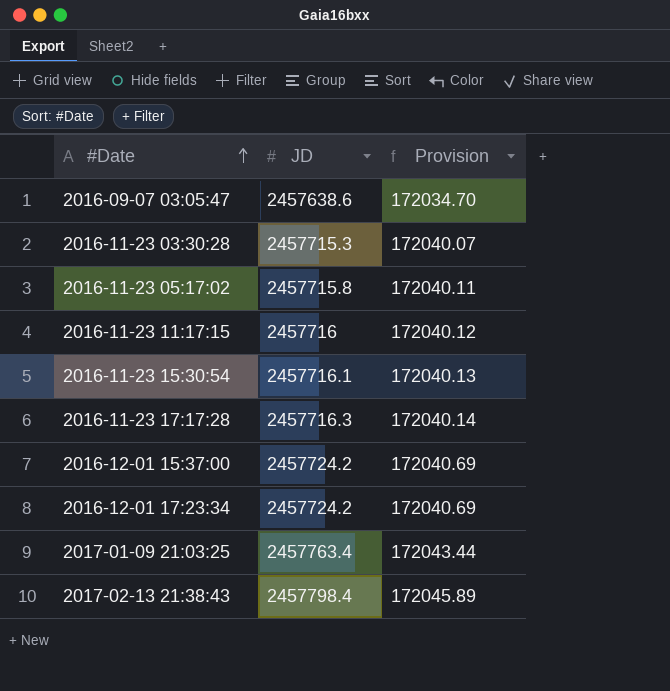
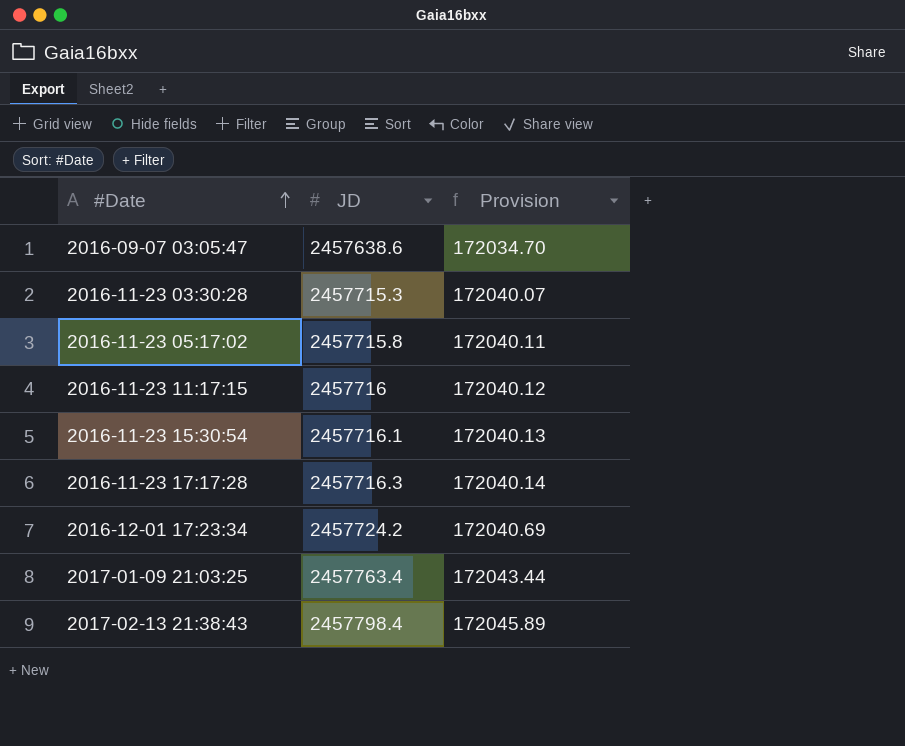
row 2016-12-01 15:37:00: 2457724.2 | 172040.69 -> none

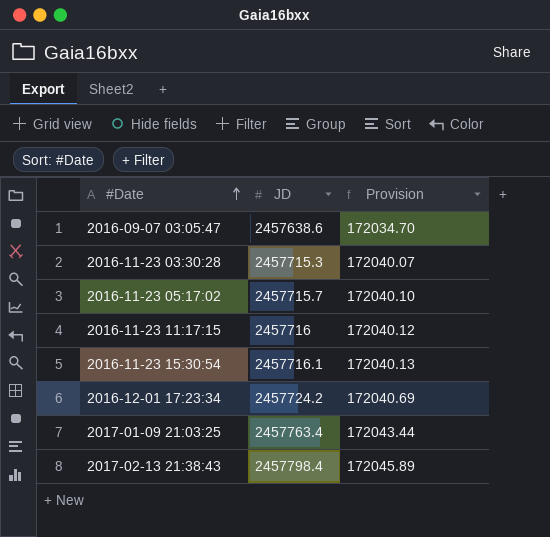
row 2016-11-23 17:17:28: 2457716.3 | 172040.14 -> none
2016-11-23 05:17:02 | JD: 2457715.8 -> 2457715.7
2016-11-23 05:17:02 | Provision: 172040.11 -> 172040.10

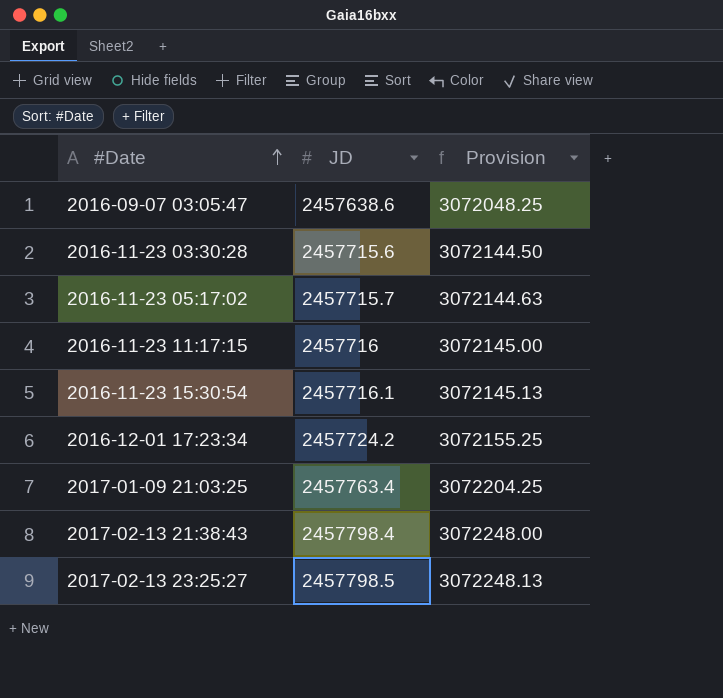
column Provision | formula: [JD] * 0.07 -> [JD] * 1.25
2016-11-23 03:30:28 | JD: 2457715.3 -> 2457715.6
row 2017-02-13 23:25:27: none -> 2457798.5 | 3072248.13

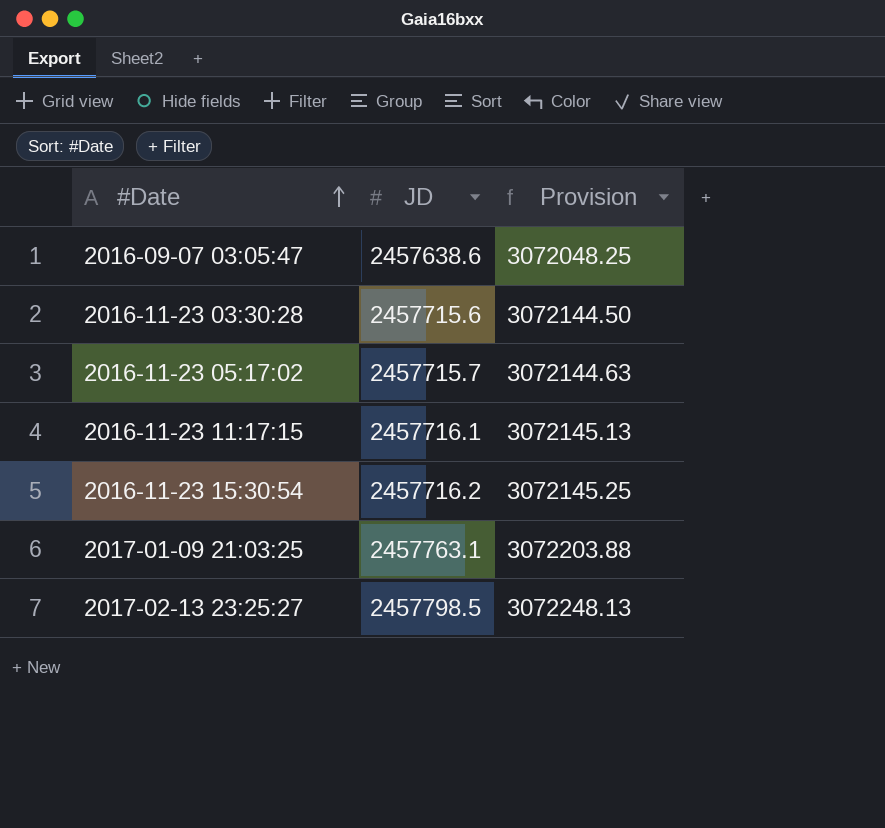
row 2016-12-01 17:23:34: 2457724.2 | 3072155.25 -> none
row 2017-02-13 21:38:43: 2457798.4 | 3072248.00 -> none
2016-11-23 11:17:15 | JD: 2457716 -> 2457716.1
2016-11-23 11:17:15 | Provision: 3072145.00 -> 3072145.13
2016-11-23 15:30:54 | JD: 2457716.1 -> 2457716.2
2016-11-23 15:30:54 | Provision: 3072145.13 -> 3072145.25
2017-01-09 21:03:25 | JD: 2457763.4 -> 2457763.1
2017-01-09 21:03:25 | Provision: 3072204.25 -> 3072203.88

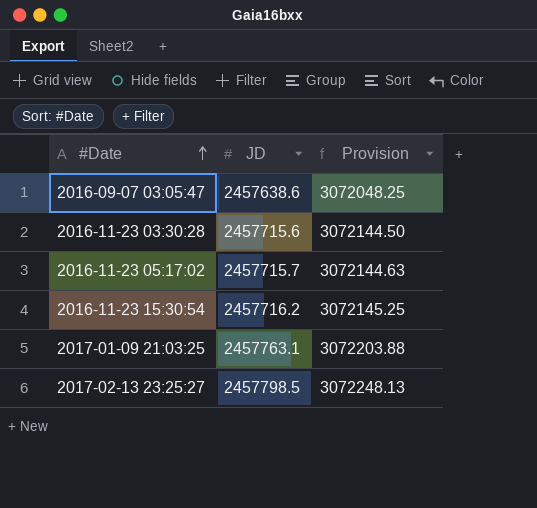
row 2016-11-23 11:17:15: 2457716.1 | 3072145.13 -> none

